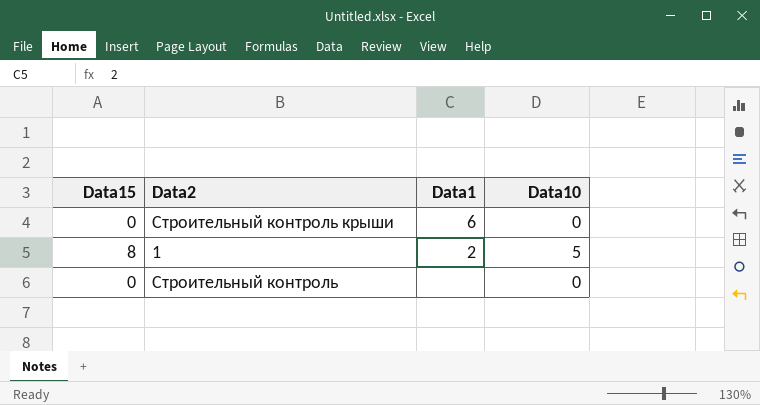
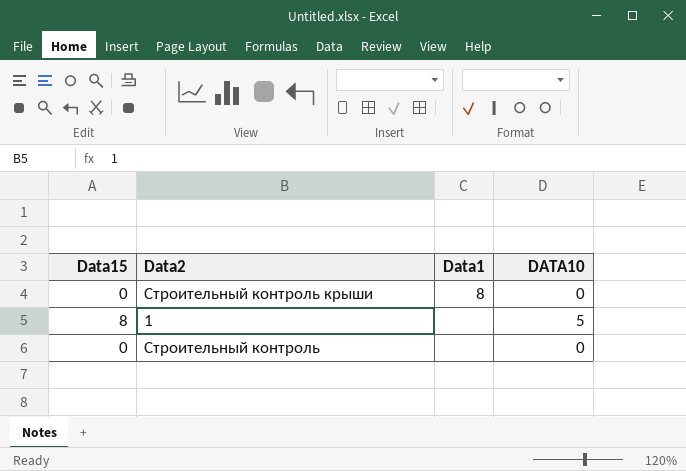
column name: Data10 -> DATA10
Строительный контроль крыши | Data1: 6 -> 8
1 | Data1: 2 -> none

